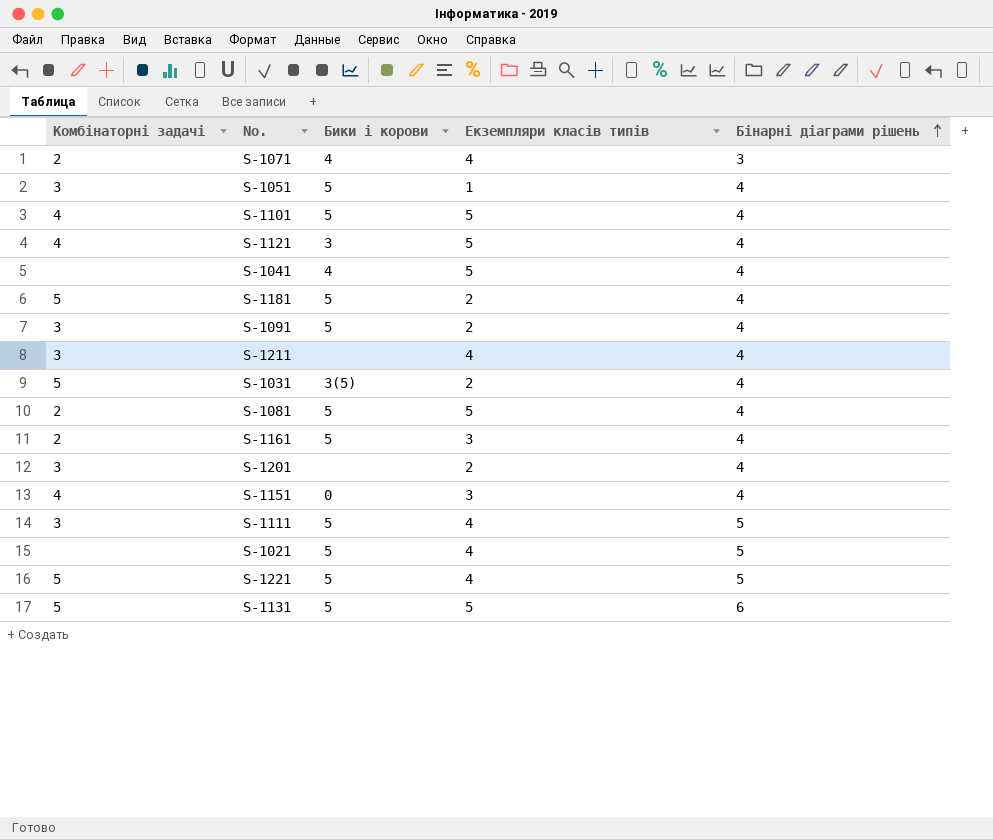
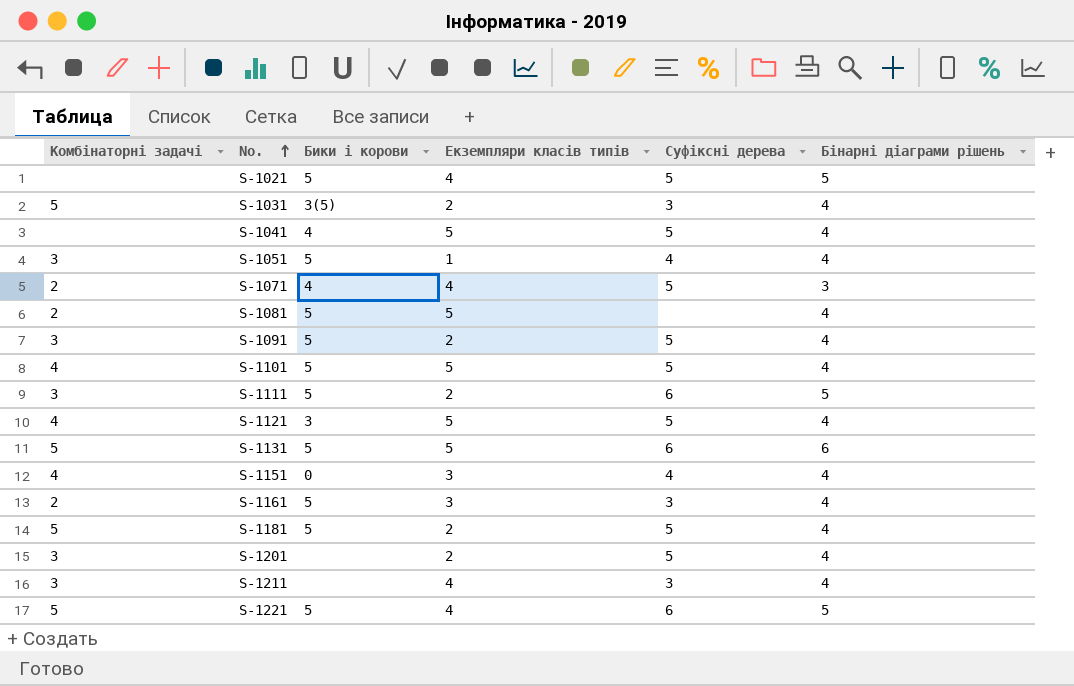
row order: Бінарні діаграми рішень ascending -> No. ascending
column Суфіксні дерева | position: none -> 5
S-1111 | Екземпляри класів типів: 4 -> 2

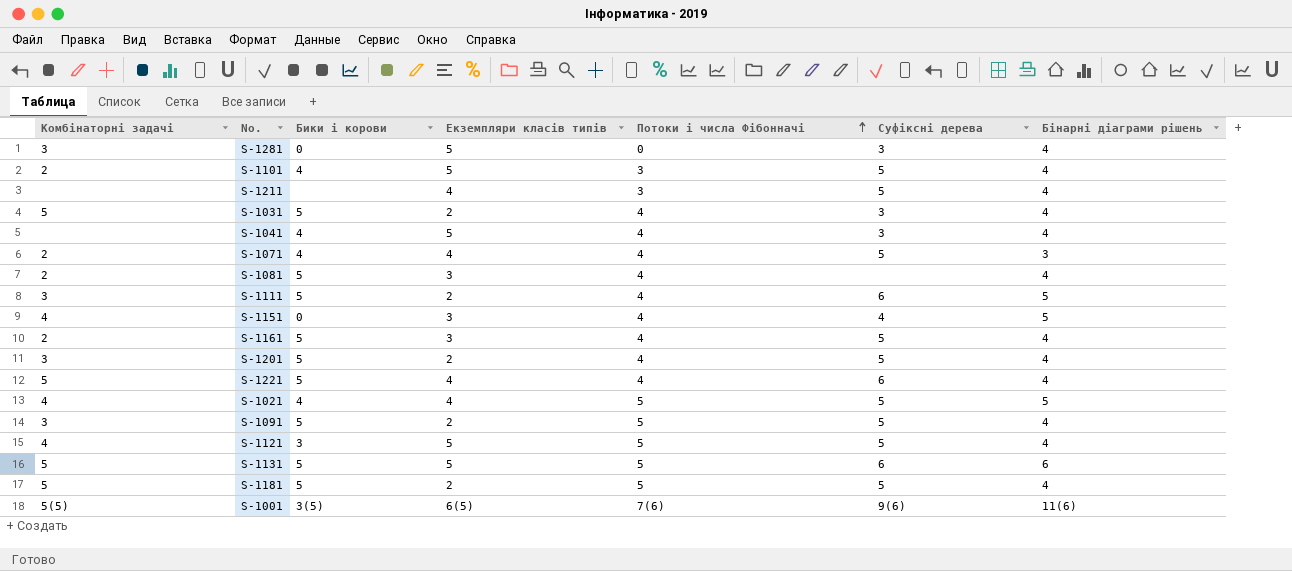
row order: No. ascending -> Потоки і числа Фібонначі ascending
column Потоки і числа Фібонначі | position: none -> 5
row S-1051: 3 | 5 | 1 | 4 | 4 -> none
row S-1281: none -> 3 | 0 | 5 | 0 | 3 | 4
S-1101 | Комбінаторні задачі: 4 -> 2
S-1101 | Бики і корови: 5 -> 4
S-1211 | Комбінаторні задачі: 3 -> none
S-1211 | Суфіксні дерева: 3 -> 5
S-1031 | Бики і корови: 3(5) -> 5
S-1041 | Суфіксні дерева: 5 -> 3
S-1081 | Екземпляри класів типів: 5 -> 3
S-1151 | Бінарні діаграми рішень: 4 -> 5
S-1161 | Суфіксні дерева: 3 -> 5
S-1201 | Бики і корови: none -> 5
S-1221 | Бінарні діаграми рішень: 5 -> 4
S-1021 | Комбінаторні задачі: none -> 4
S-1021 | Бики і корови: 5 -> 4
row S-1001: none -> 5(5) | 3(5) | 6(5) | 7(6) | 9(6) | 11(6)

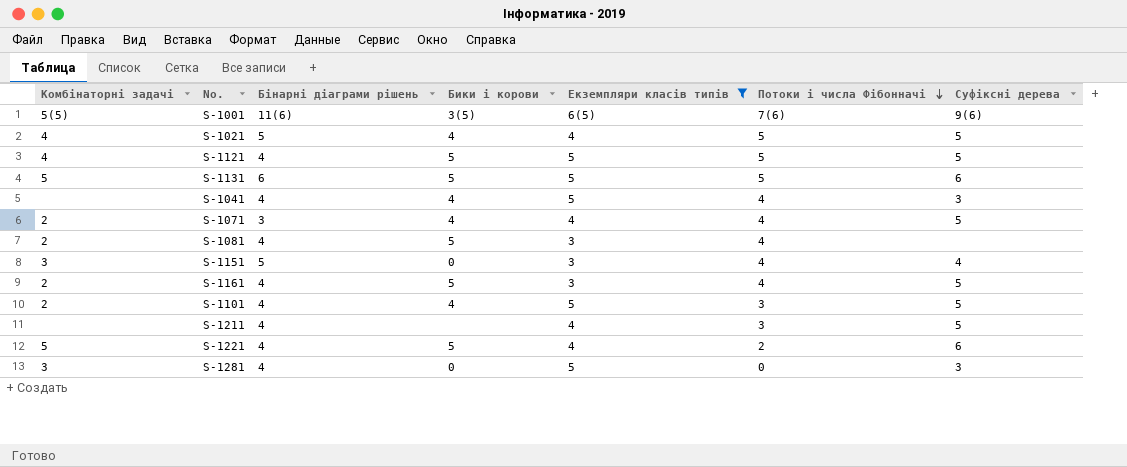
filter: none -> Екземпляри класів типів != 2
row order: Потоки і числа Фібонначі ascending -> Потоки і числа Фібонначі descending
column Бінарні діаграми рішень | position: 7 -> 3
S-1121 | Бики і корови: 3 -> 5
S-1151 | Комбінаторні задачі: 4 -> 3
S-1221 | Потоки і числа Фібонначі: 4 -> 2

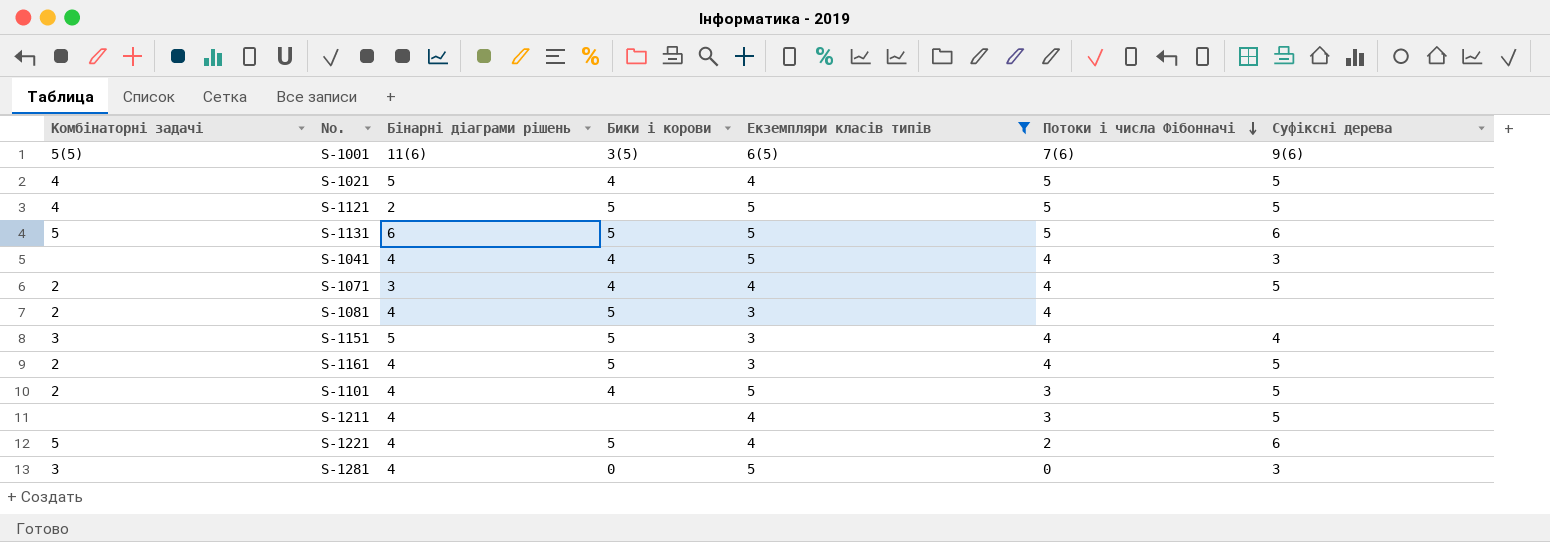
S-1121 | Бінарні діаграми рішень: 4 -> 2
S-1151 | Бики і корови: 0 -> 5

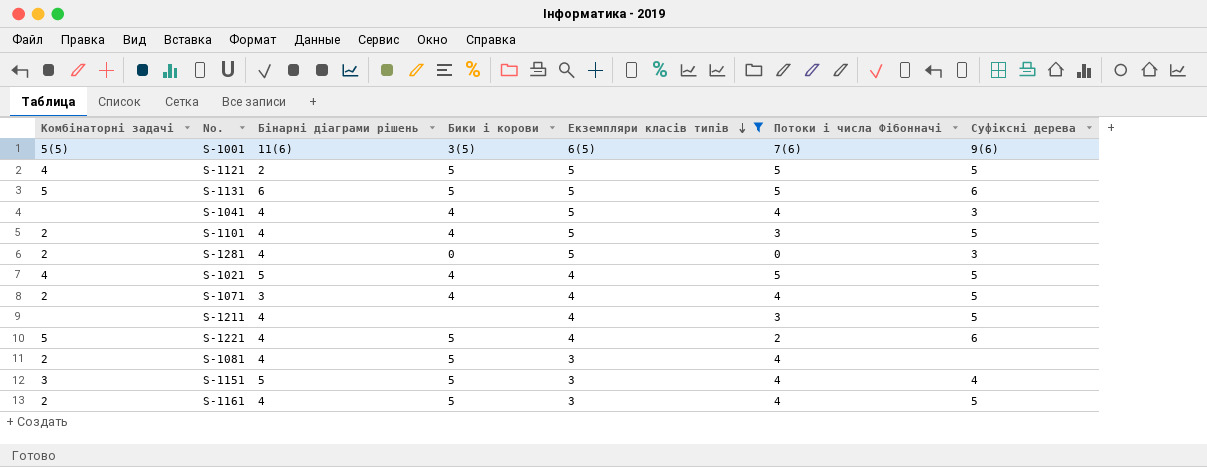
row order: Потоки і числа Фібонначі descending -> Екземпляри класів типів descending
S-1281 | Комбінаторні задачі: 3 -> 2

